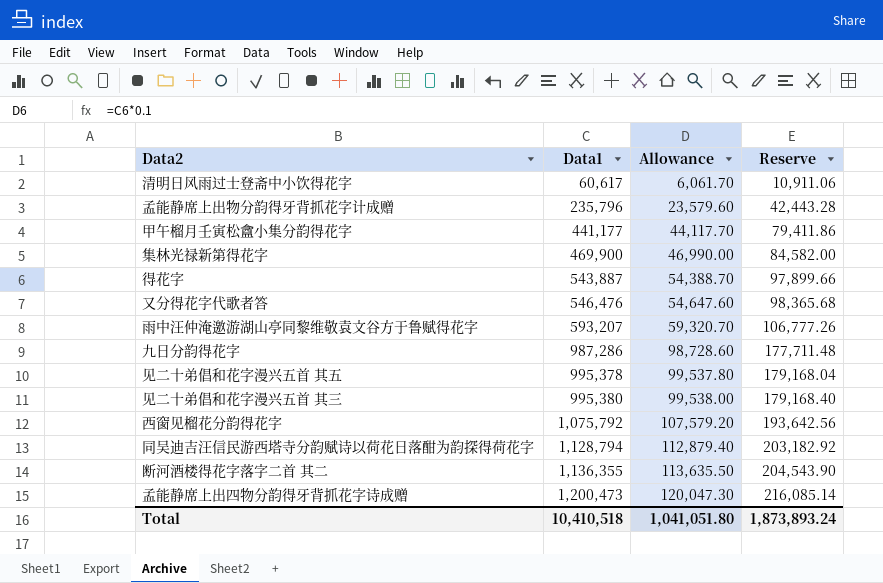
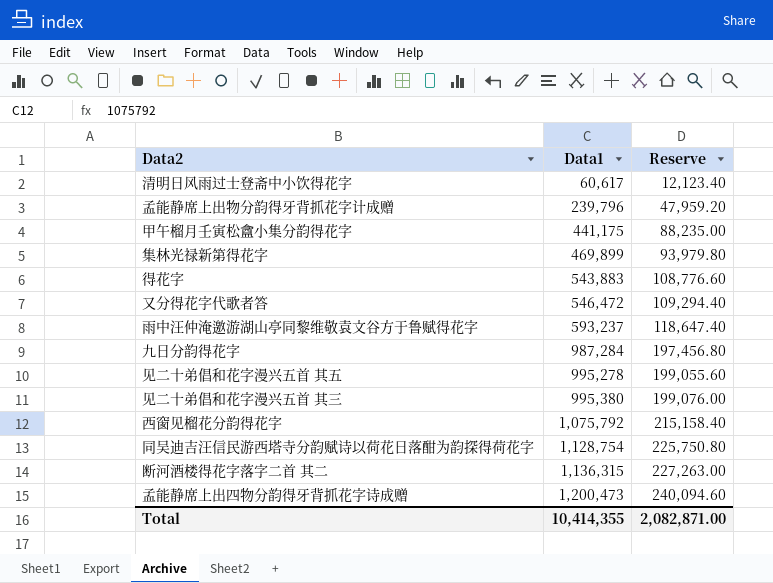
column Allowance | formula: [Data1] * 0.1 -> none
column Reserve | formula: [Data1] * 0.18 -> [Data1] * 0.2
孟能静席上出物分韵得牙背抓花字计成赠 | Data1: 235,796 -> 239,796
甲午榴月壬寅松盦小集分韵得花字 | Data1: 441,177 -> 441,175
集林光禄新第得花字 | Data1: 469,900 -> 469,899
得花字 | Data1: 543,887 -> 543,883
又分得花字代歌者答 | Data1: 546,476 -> 546,472
雨中汪仲淹邀游湖山亭同黎维敬袁文谷方于鲁赋得花字 | Data1: 593,207 -> 593,237
九日分韵得花字 | Data1: 987,286 -> 987,284
见二十弟倡和花字漫兴五首 其五 | Data1: 995,378 -> 995,278
同吴迪吉汪信民游西塔寺分韵赋诗以荷花日落酣为韵探得荷花字 | Data1: 1,128,794 -> 1,128,754
断河酒楼得花字落字二首 其二 | Data1: 1,136,355 -> 1,136,315
Total | Data1: 10,410,518 -> 10,414,355
Total | Reserve: 1,873,893.24 -> 2,082,871.00

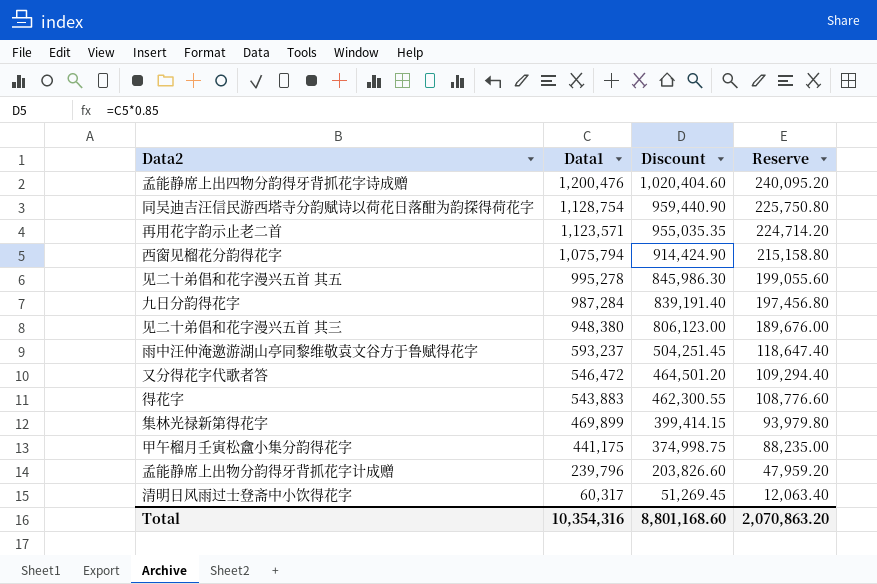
row order: Data1 ascending -> Data1 descending
column Discount | formula: none -> [Data1] * 0.85
row 断河酒楼得花字落字二首 其二: 1,136,315 | 227,263.00 -> none
孟能静席上出四物分韵得牙背抓花字诗成赠 | Data1: 1,200,473 -> 1,200,476
孟能静席上出四物分韵得牙背抓花字诗成赠 | Reserve: 240,094.60 -> 240,095.20
row 再用花字韵示止老二首: none -> 1,123,571 | 955,035.35 | 224,714.20
西窗见榴花分韵得花字 | Data1: 1,075,792 -> 1,075,794
西窗见榴花分韵得花字 | Reserve: 215,158.40 -> 215,158.80
见二十弟倡和花字漫兴五首 其三 | Data1: 995,380 -> 948,380
见二十弟倡和花字漫兴五首 其三 | Reserve: 199,076.00 -> 189,676.00
清明日风雨过士登斋中小饮得花字 | Data1: 60,617 -> 60,317
清明日风雨过士登斋中小饮得花字 | Reserve: 12,123.40 -> 12,063.40
Total | Data1: 10,414,355 -> 10,354,316
Total | Reserve: 2,082,871.00 -> 2,070,863.20

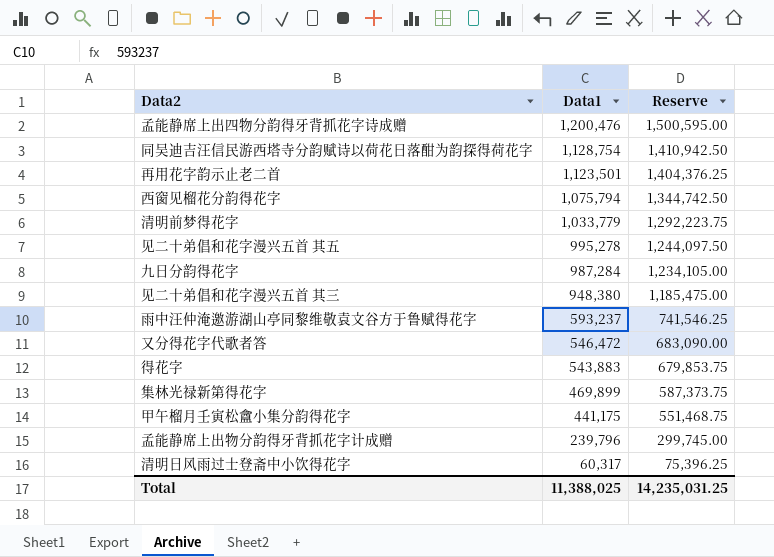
column Discount | formula: [Data1] * 0.85 -> none
column Reserve | formula: [Data1] * 0.2 -> [Data1] * 1.25
再用花字韵示止老二首 | Data1: 1,123,571 -> 1,123,501
row 清明前梦得花字: none -> 1,033,779 | 1,292,223.75
Total | Data1: 10,354,316 -> 11,388,025
Total | Reserve: 2,070,863.20 -> 14,235,031.25

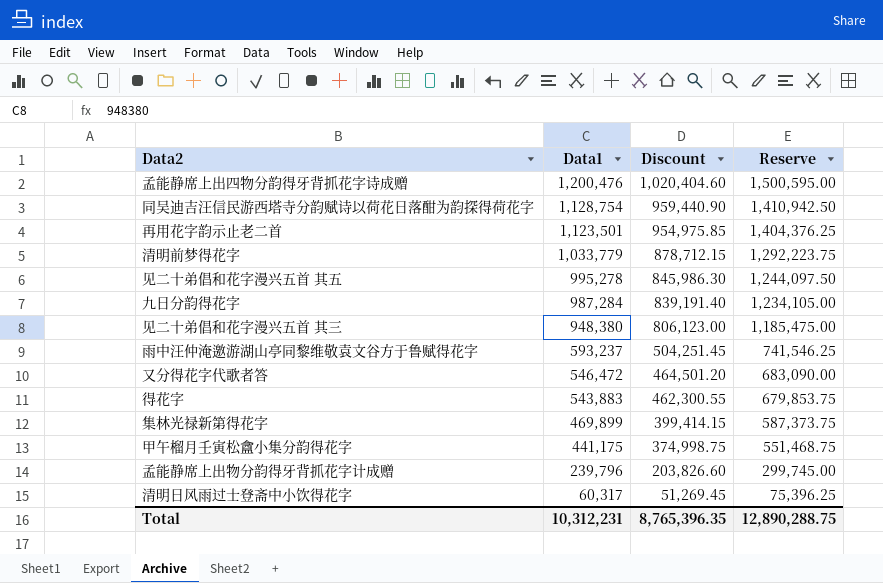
column Discount | formula: none -> [Data1] * 0.85
row 西窗见榴花分韵得花字: 1,075,794 | 1,344,742.50 -> none
Total | Data1: 11,388,025 -> 10,312,231
Total | Reserve: 14,235,031.25 -> 12,890,288.75

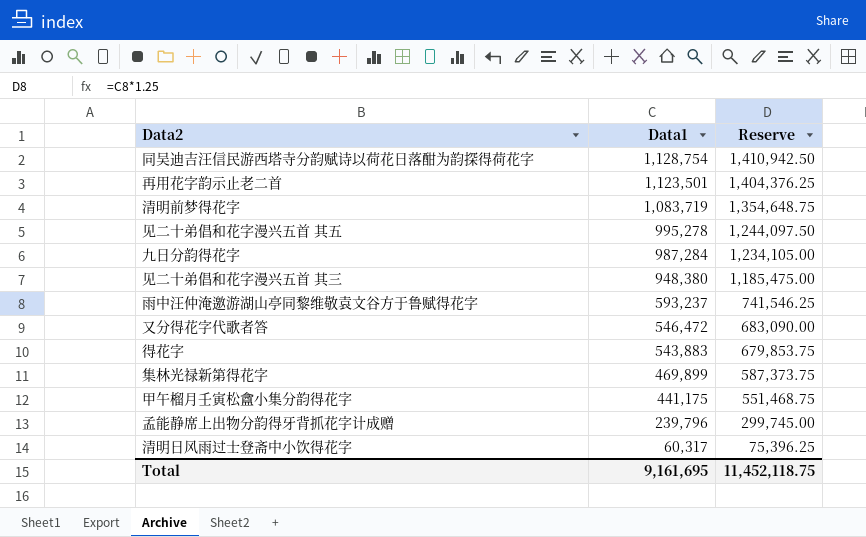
column Discount | formula: [Data1] * 0.85 -> none
row 孟能静席上出四物分韵得牙背抓花字诗成赠: 1,200,476 | 1,020,404.60 | 1,500,595.00 -> none
清明前梦得花字 | Data1: 1,033,779 -> 1,083,719
清明前梦得花字 | Reserve: 1,292,223.75 -> 1,354,648.75
Total | Data1: 10,312,231 -> 9,161,695
Total | Reserve: 12,890,288.75 -> 11,452,118.75

